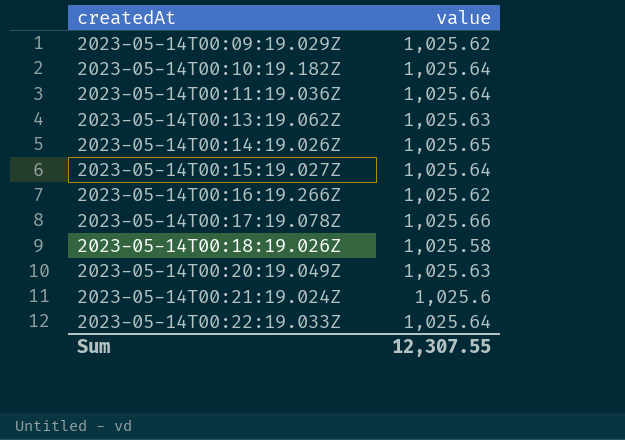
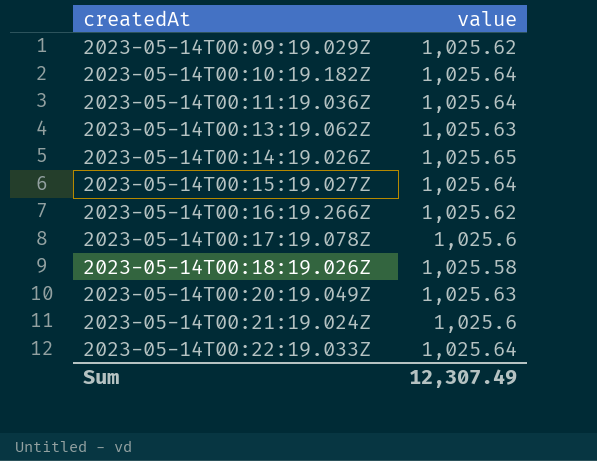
2023-05-14T00:17:19.078Z | value: 1,025.66 -> 1,025.6
Sum | value: 12,307.55 -> 12,307.49

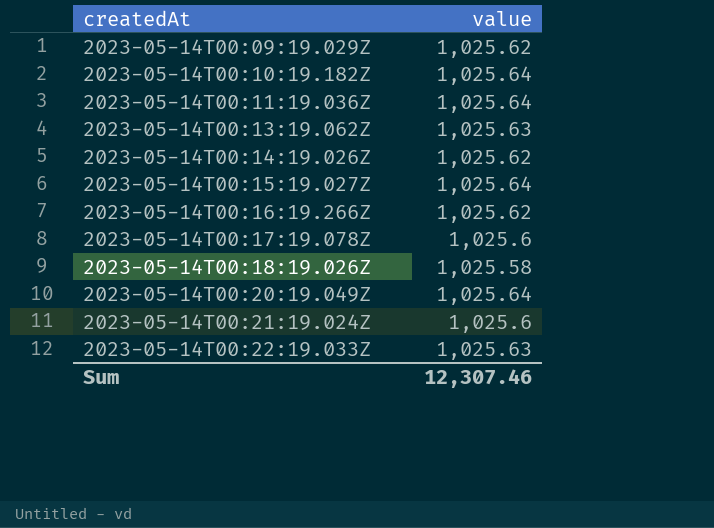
2023-05-14T00:14:19.026Z | value: 1,025.65 -> 1,025.62
2023-05-14T00:20:19.049Z | value: 1,025.63 -> 1,025.64
2023-05-14T00:22:19.033Z | value: 1,025.64 -> 1,025.63
Sum | value: 12,307.49 -> 12,307.46

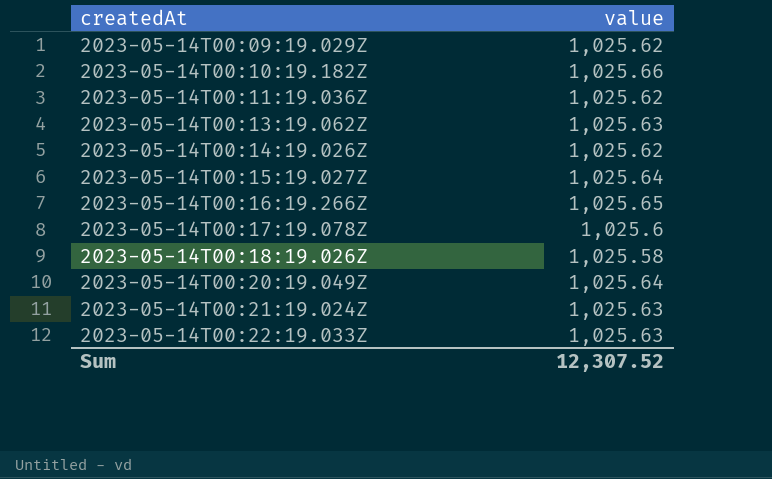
2023-05-14T00:10:19.182Z | value: 1,025.64 -> 1,025.66
2023-05-14T00:11:19.036Z | value: 1,025.64 -> 1,025.62
2023-05-14T00:16:19.266Z | value: 1,025.62 -> 1,025.65
2023-05-14T00:21:19.024Z | value: 1,025.6 -> 1,025.63
Sum | value: 12,307.46 -> 12,307.52

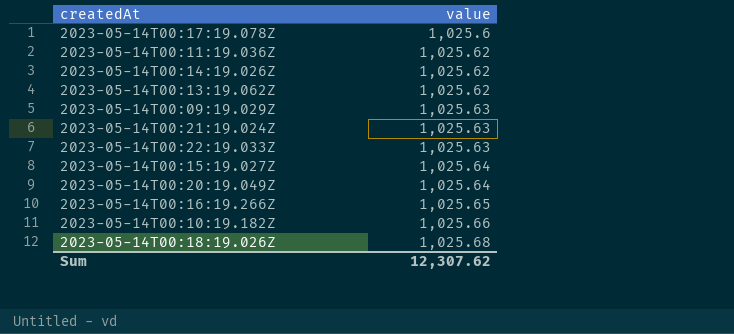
row order: createdAt ascending -> value ascending
2023-05-14T00:13:19.062Z | value: 1,025.63 -> 1,025.62
2023-05-14T00:09:19.029Z | value: 1,025.62 -> 1,025.63
2023-05-14T00:18:19.026Z | value: 1,025.58 -> 1,025.68
Sum | value: 12,307.52 -> 12,307.62

